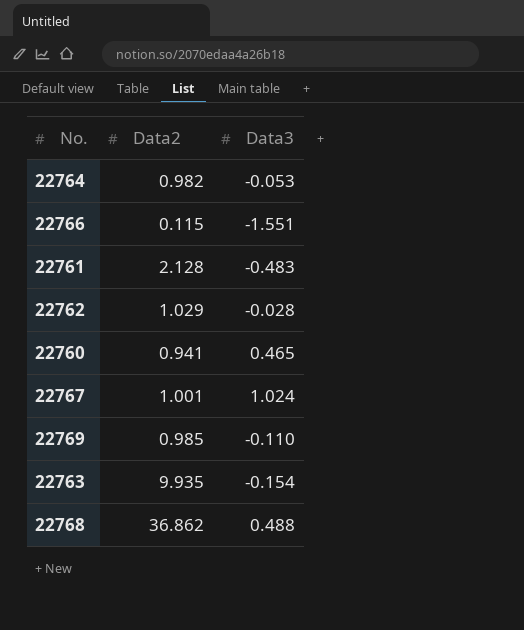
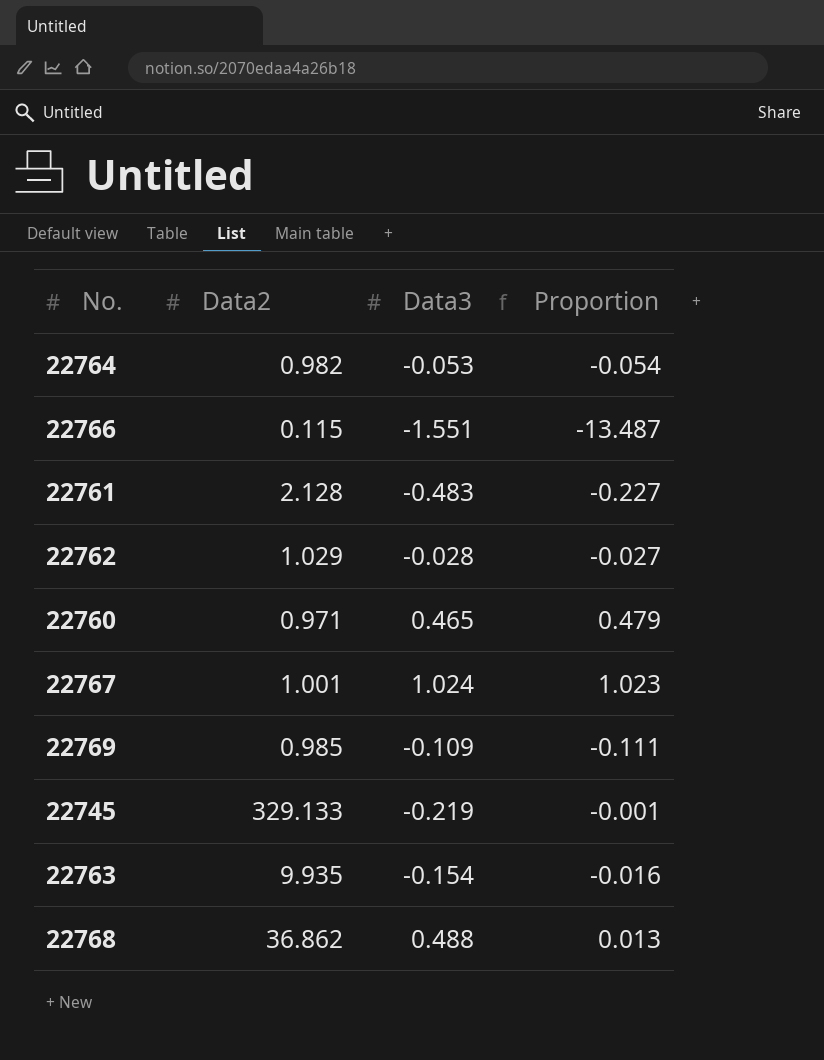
column Proportion | formula: none -> [Data3] / [Data2]
22760 | Data2: 0.941 -> 0.971
22769 | Data3: -0.110 -> -0.109
row 22745: none -> 329.133 | -0.219 | -0.001

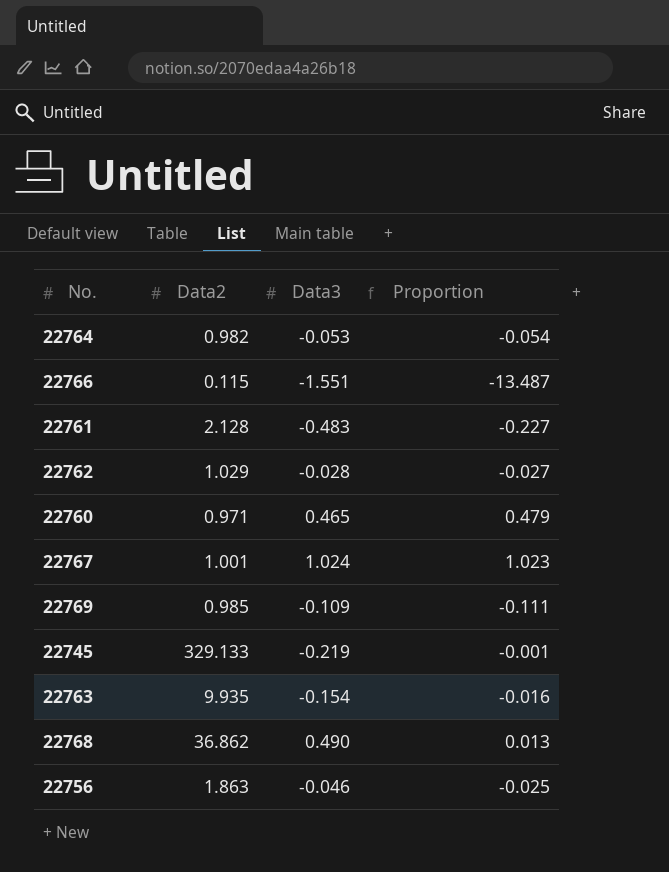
22768 | Data3: 0.488 -> 0.490
row 22756: none -> 1.863 | -0.046 | -0.025

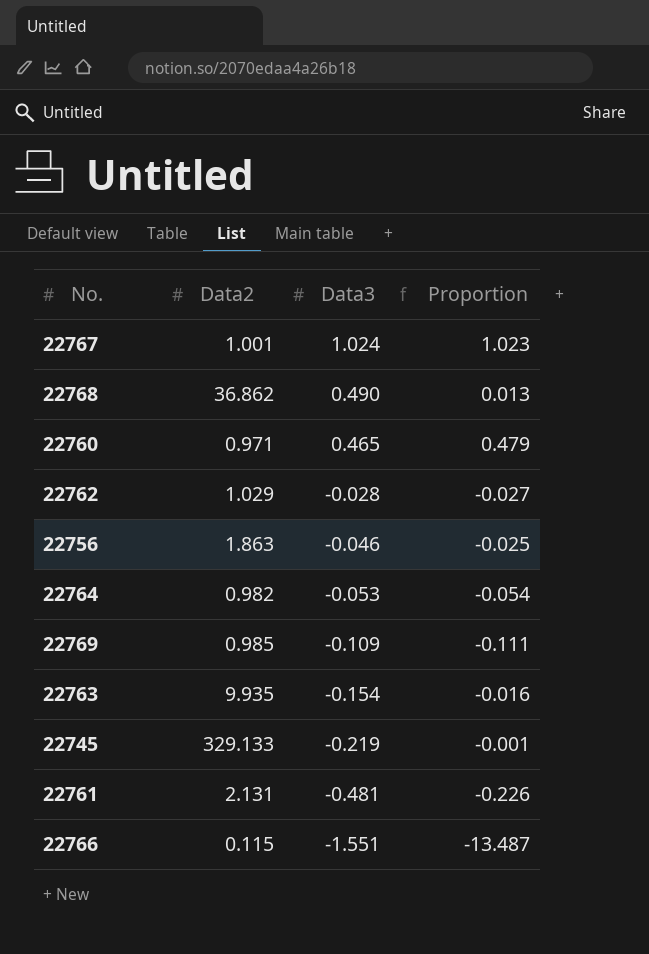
row order: none -> Data3 descending
22761 | Data2: 2.128 -> 2.131
22761 | Data3: -0.483 -> -0.481
22761 | Proportion: -0.227 -> -0.226

